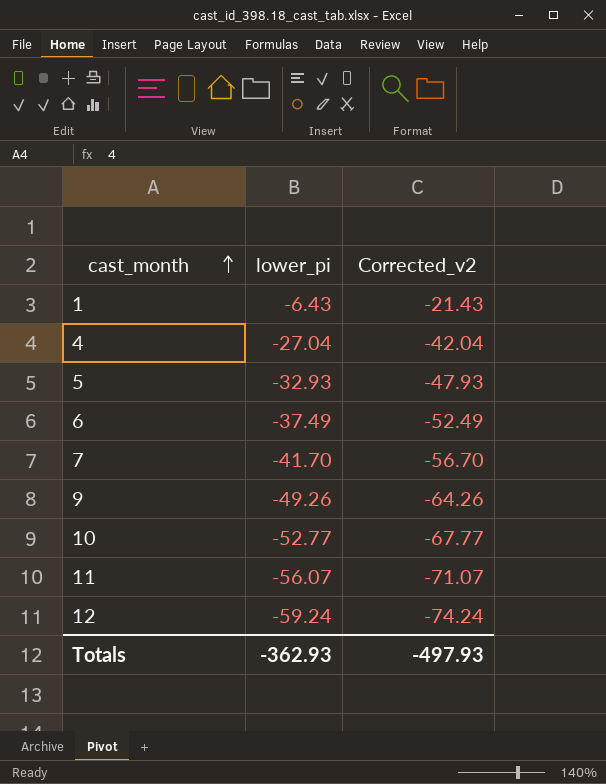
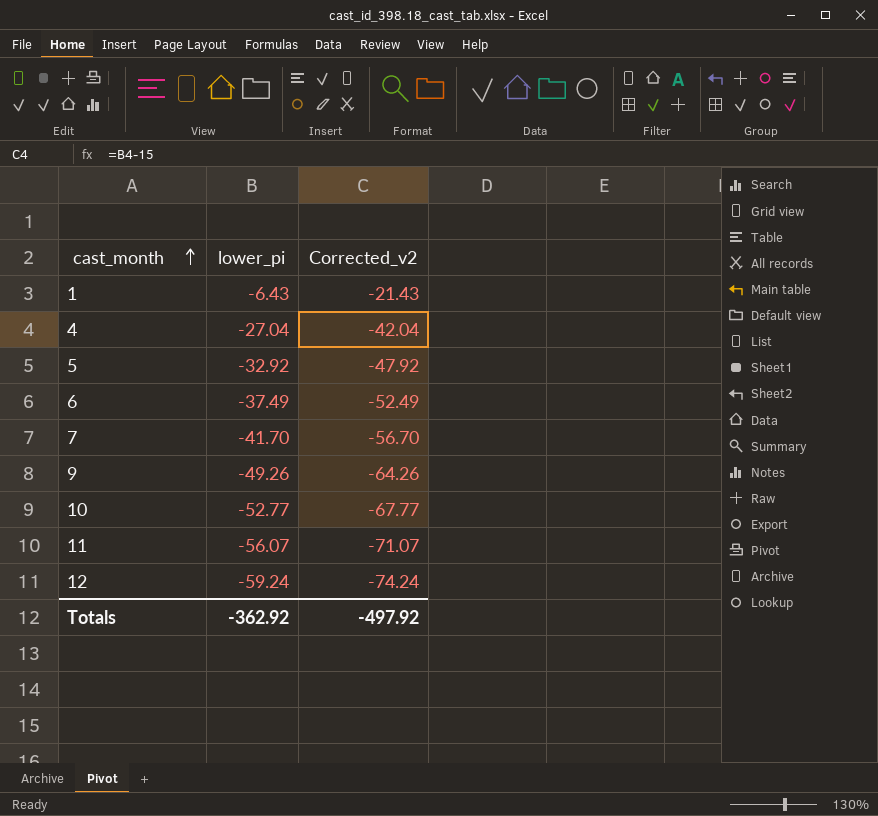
5 | lower_pi: -32.93 -> -32.92
5 | Corrected_v2: -47.93 -> -47.92
Totals | lower_pi: -362.93 -> -362.92
Totals | Corrected_v2: -497.93 -> -497.92

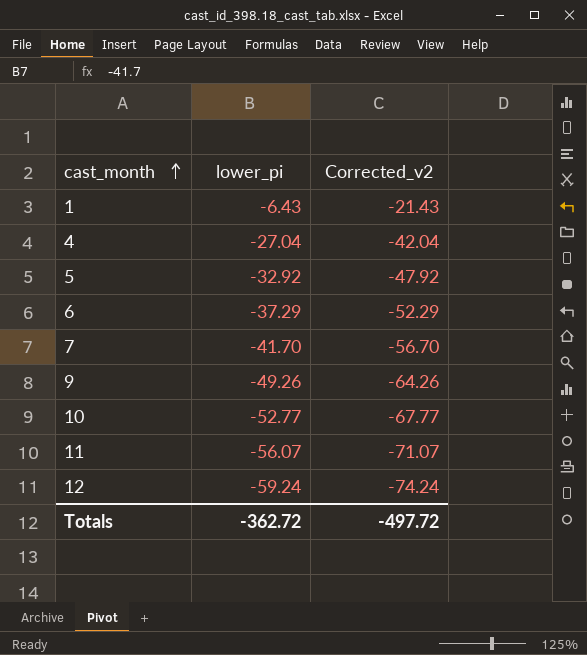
6 | lower_pi: -37.49 -> -37.29
6 | Corrected_v2: -52.49 -> -52.29
Totals | lower_pi: -362.92 -> -362.72
Totals | Corrected_v2: -497.92 -> -497.72

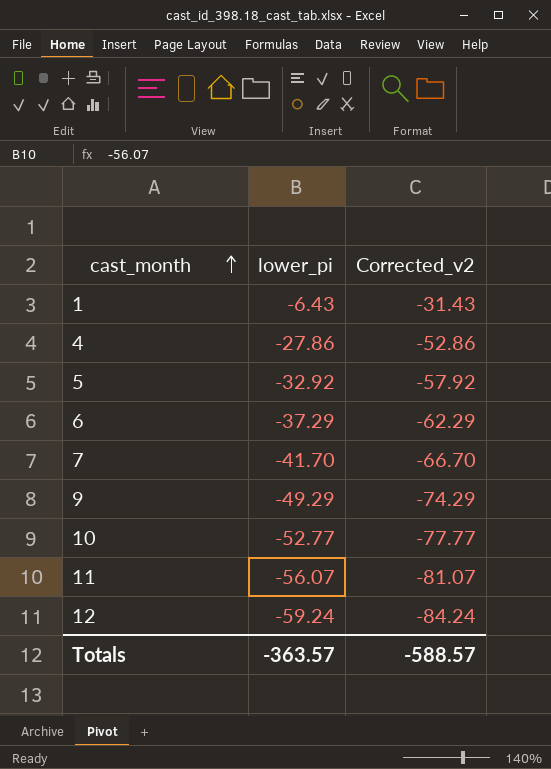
column Corrected_v2 | formula: [lower_pi] - 15 -> [lower_pi] - 25
4 | lower_pi: -27.04 -> -27.86
9 | lower_pi: -49.26 -> -49.29
Totals | lower_pi: -362.72 -> -363.57
Totals | Corrected_v2: -497.72 -> -588.57

